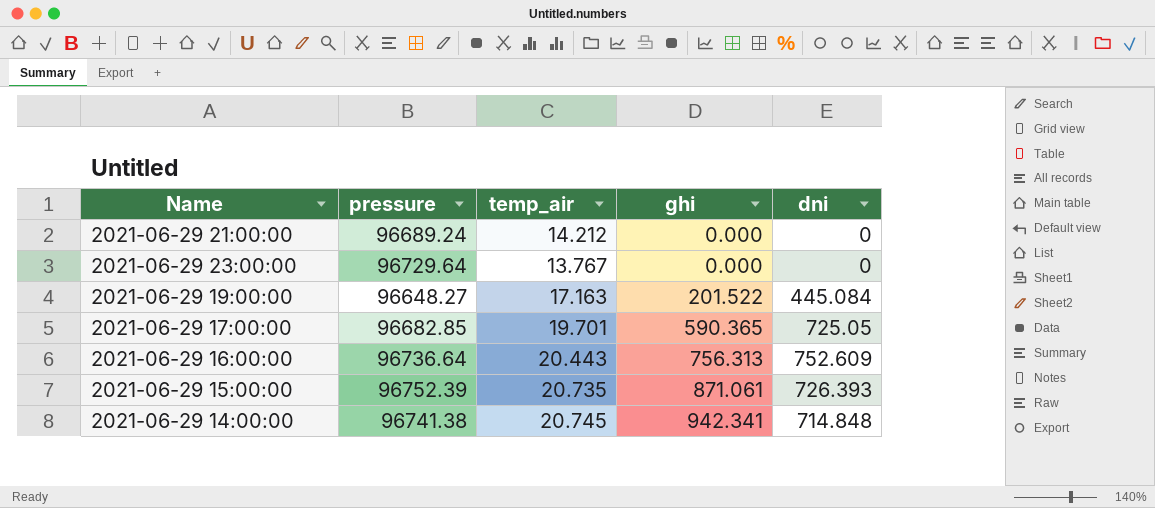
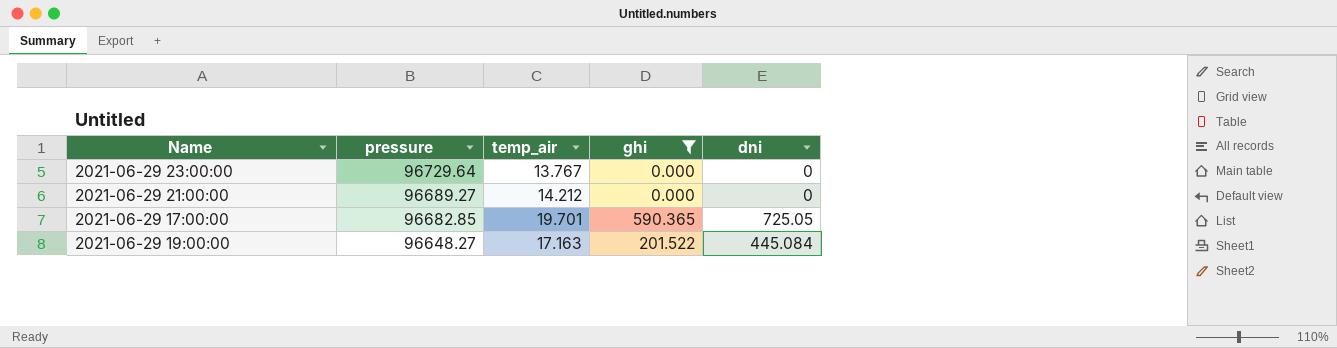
filter: none -> ghi <= 590.365
row order: ghi ascending -> pressure descending
2021-06-29 21:00:00 | pressure: 96689.24 -> 96689.27

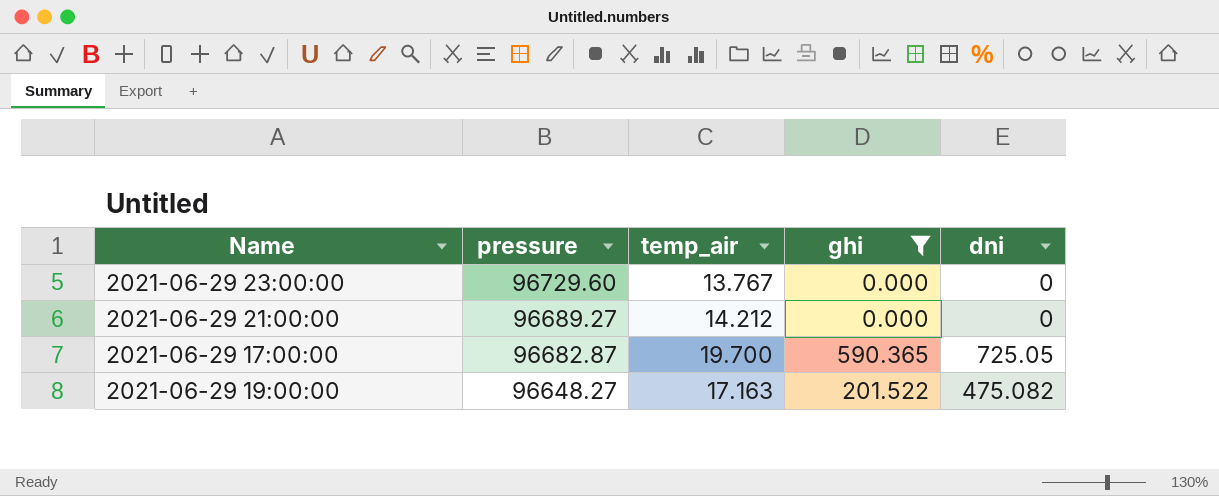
2021-06-29 23:00:00 | pressure: 96729.64 -> 96729.60
2021-06-29 17:00:00 | pressure: 96682.85 -> 96682.87
2021-06-29 17:00:00 | temp_air: 19.701 -> 19.700
2021-06-29 19:00:00 | dni: 445.084 -> 475.082

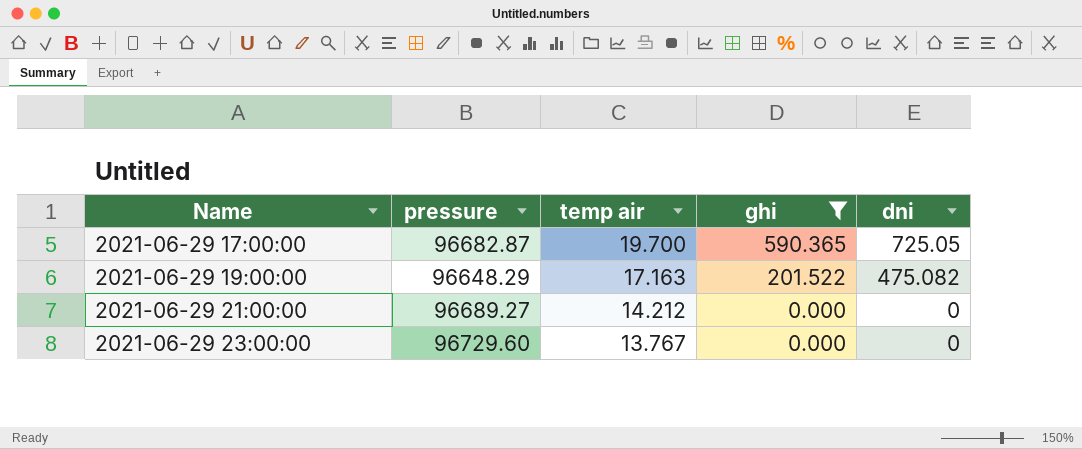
row order: pressure descending -> Name ascending
column name: temp_air -> temp air
2021-06-29 19:00:00 | pressure: 96648.27 -> 96648.29

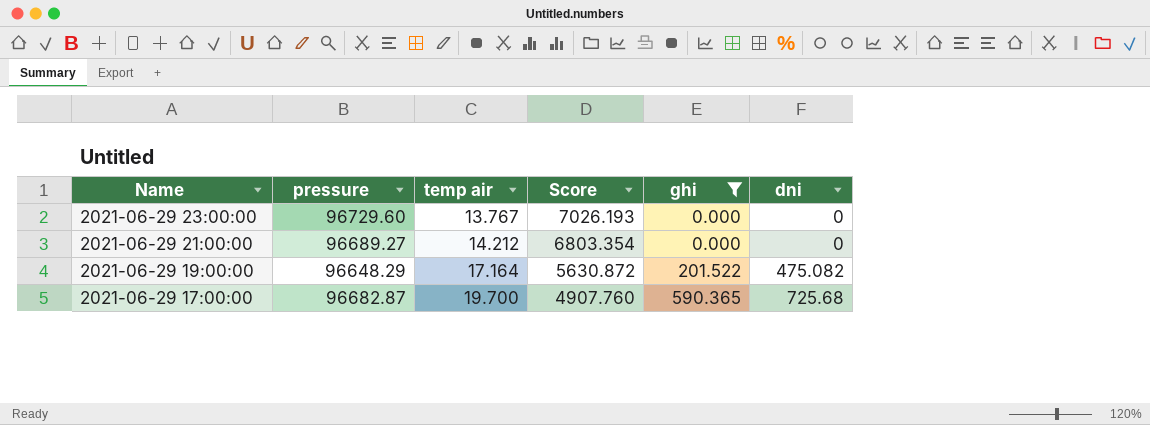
row order: Name ascending -> Name descending
column Score | formula: none -> [pressure] / [temp air]
2021-06-29 19:00:00 | temp air: 17.163 -> 17.164
2021-06-29 17:00:00 | dni: 725.05 -> 725.68

